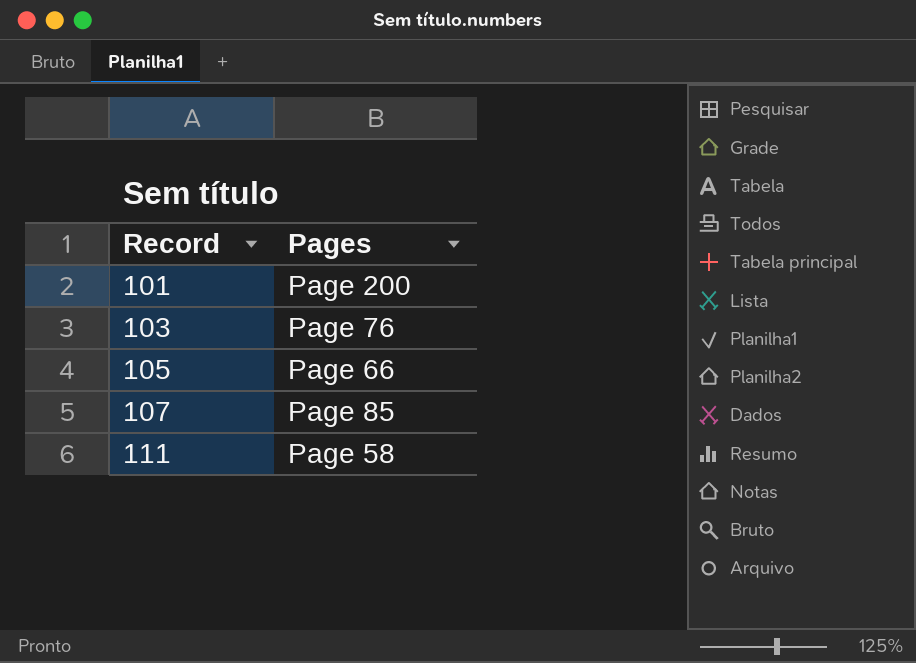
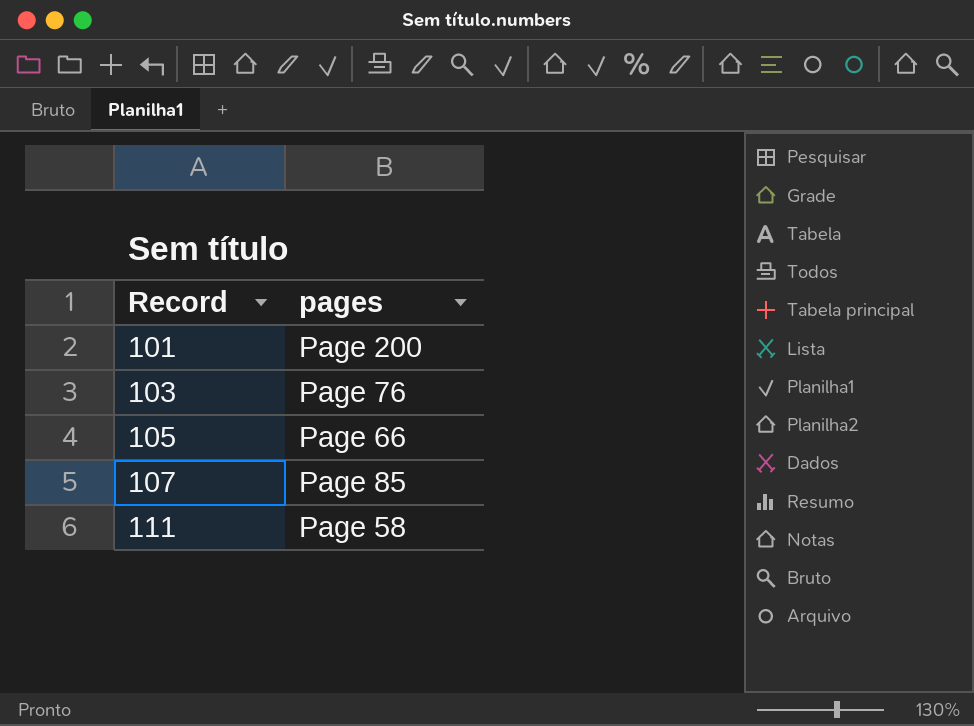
column name: Pages -> pages

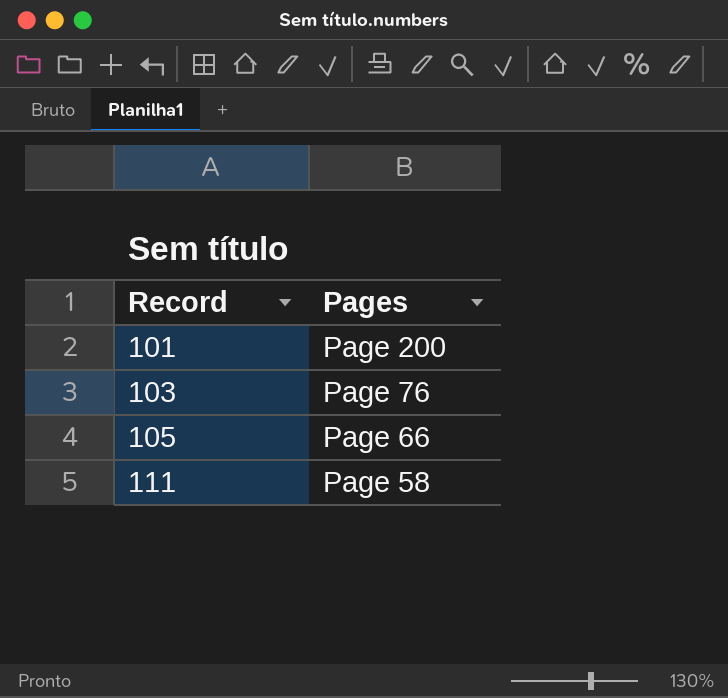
column name: pages -> Pages
row 107: Page 85 -> none

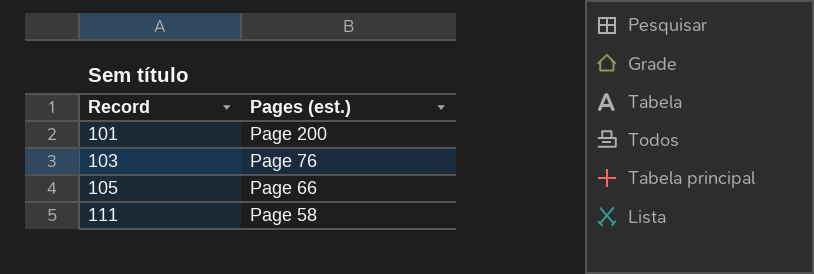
column name: Pages -> Pages (est.)

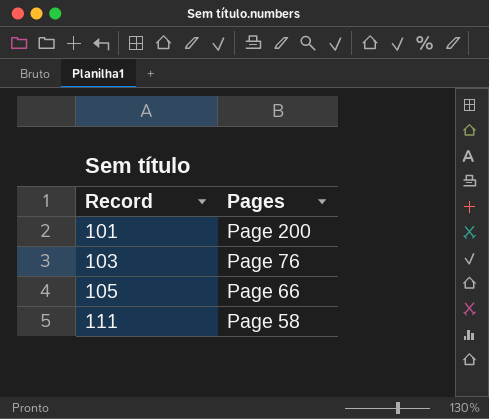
column name: Pages (est.) -> Pages

